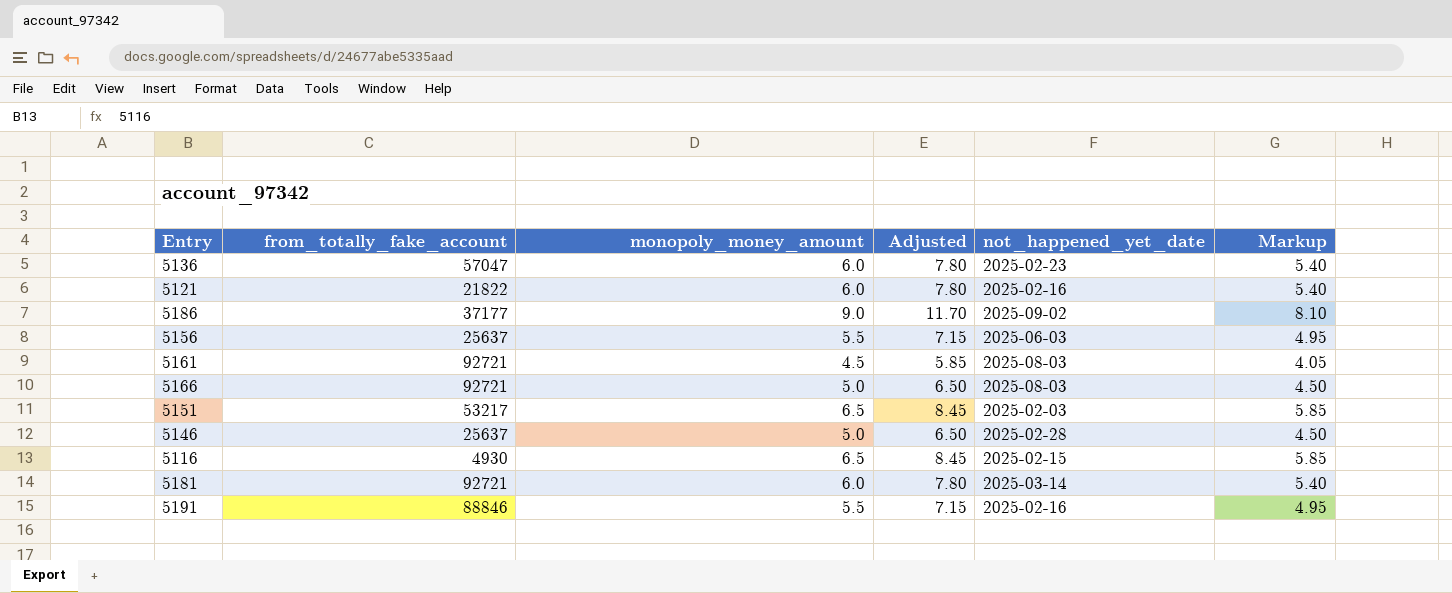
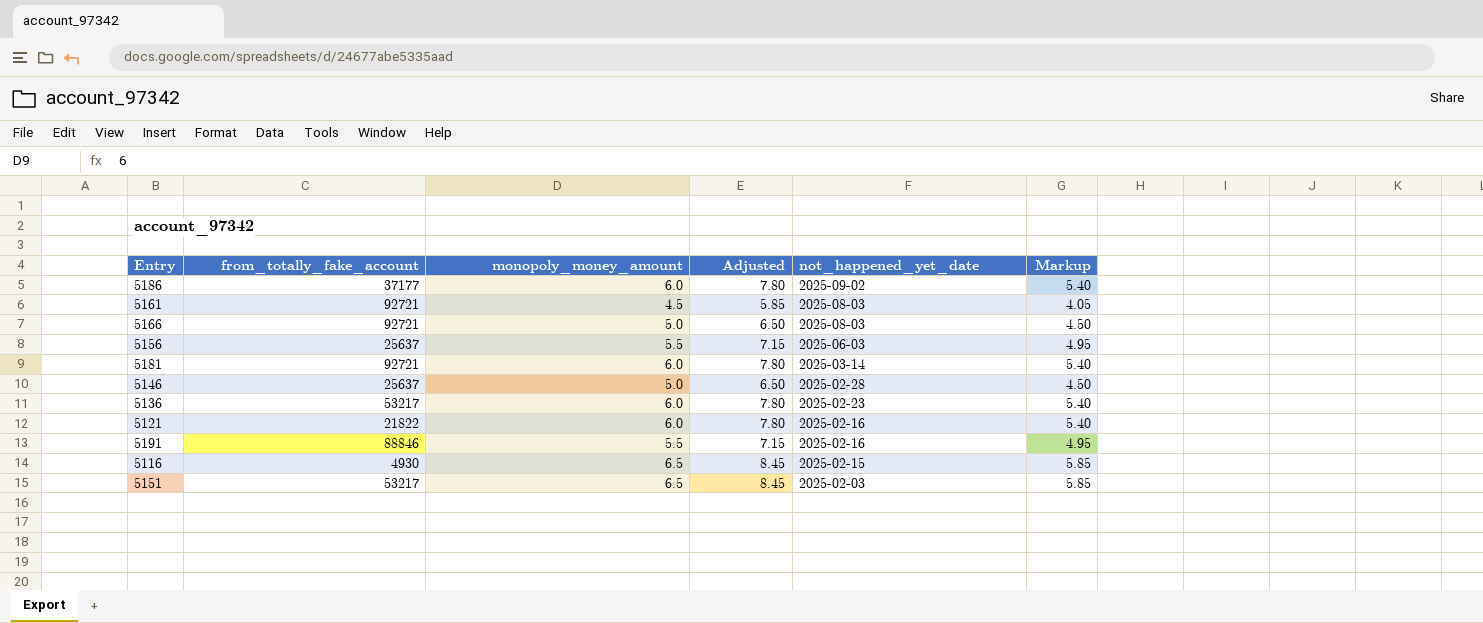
row order: none -> not_happened_yet_date descending
5186 | monopoly_money_amount: 9.0 -> 6.0
5186 | Adjusted: 11.70 -> 7.80
5186 | Markup: 8.10 -> 5.40
5136 | from_totally_fake_account: 57047 -> 53217

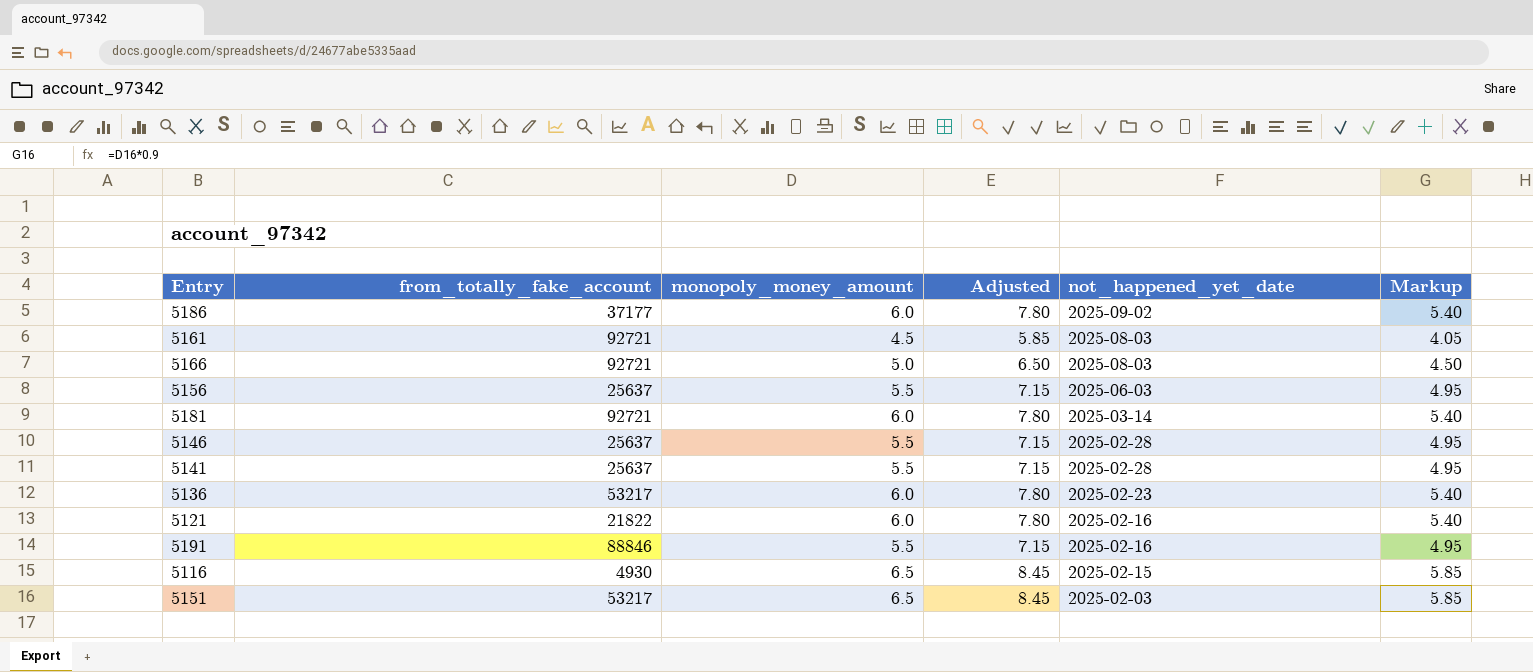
5146 | monopoly_money_amount: 5.0 -> 5.5
5146 | Adjusted: 6.50 -> 7.15
5146 | Markup: 4.50 -> 4.95
row 5141: none -> 25637 | 5.5 | 7.15 | 2025-02-28 | 4.95

